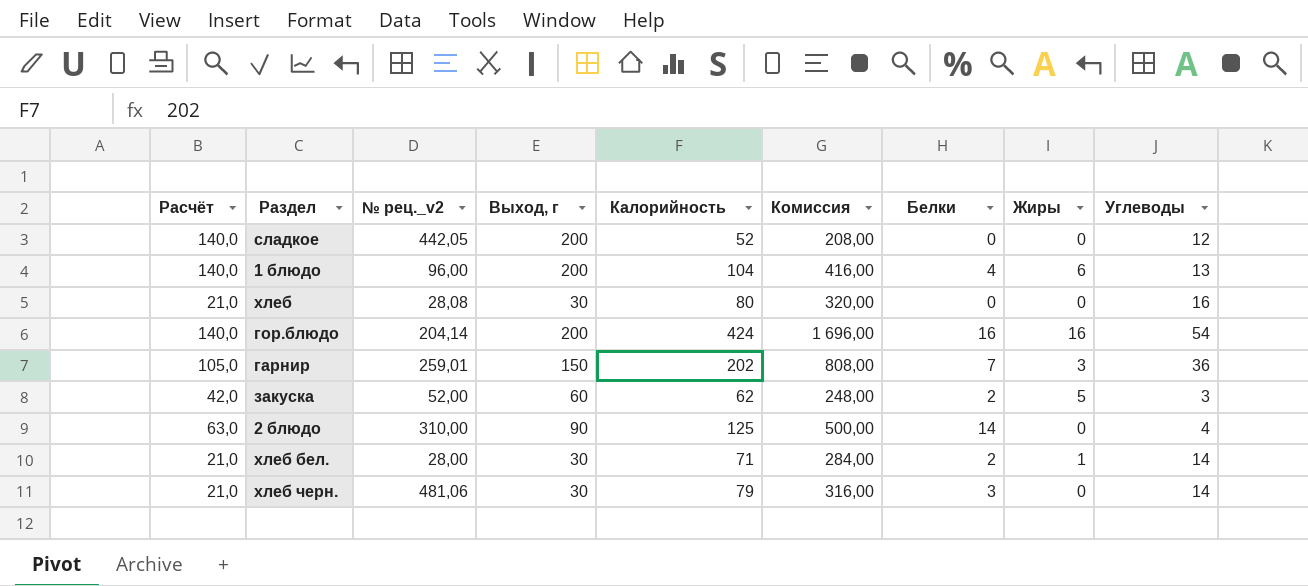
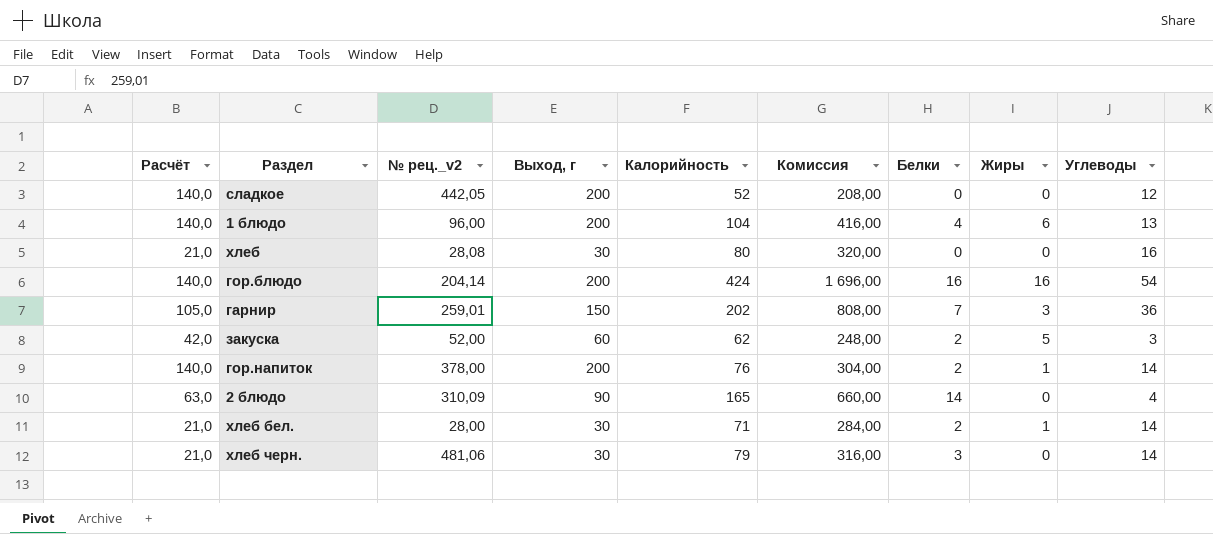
row гор.напиток: none -> 140,0 | 378,00 | 200 | 76 | 304,00 | 2 | 1 | 14
2 блюдо | № рец._v2: 310,00 -> 310,09
2 блюдо | Калорийность: 125 -> 165
2 блюдо | Комиссия: 500,00 -> 660,00

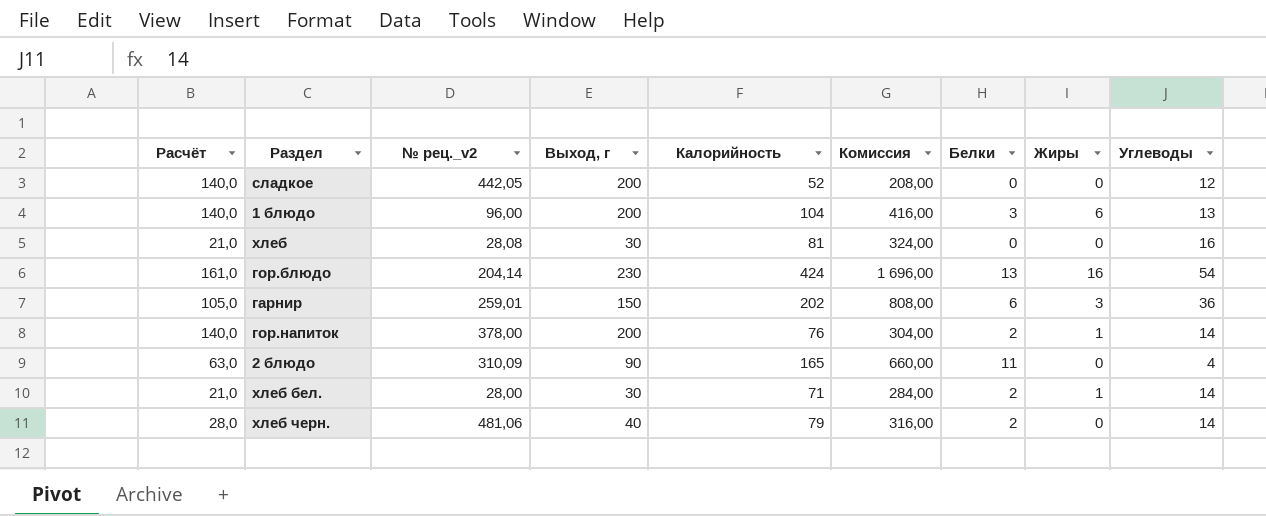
row закуска: 42,0 | 52,00 | 60 | 62 | 248,00 | 2 | 5 | 3 -> none
1 блюдо | Белки: 4 -> 3
хлеб | Калорийность: 80 -> 81
хлеб | Комиссия: 320,00 -> 324,00
гор.блюдо | Расчёт: 140,0 -> 161,0
гор.блюдо | Выход, г: 200 -> 230
гор.блюдо | Белки: 16 -> 13
гарнир | Белки: 7 -> 6
2 блюдо | Белки: 14 -> 11
хлеб черн. | Расчёт: 21,0 -> 28,0
хлеб черн. | Выход, г: 30 -> 40
хлеб черн. | Белки: 3 -> 2

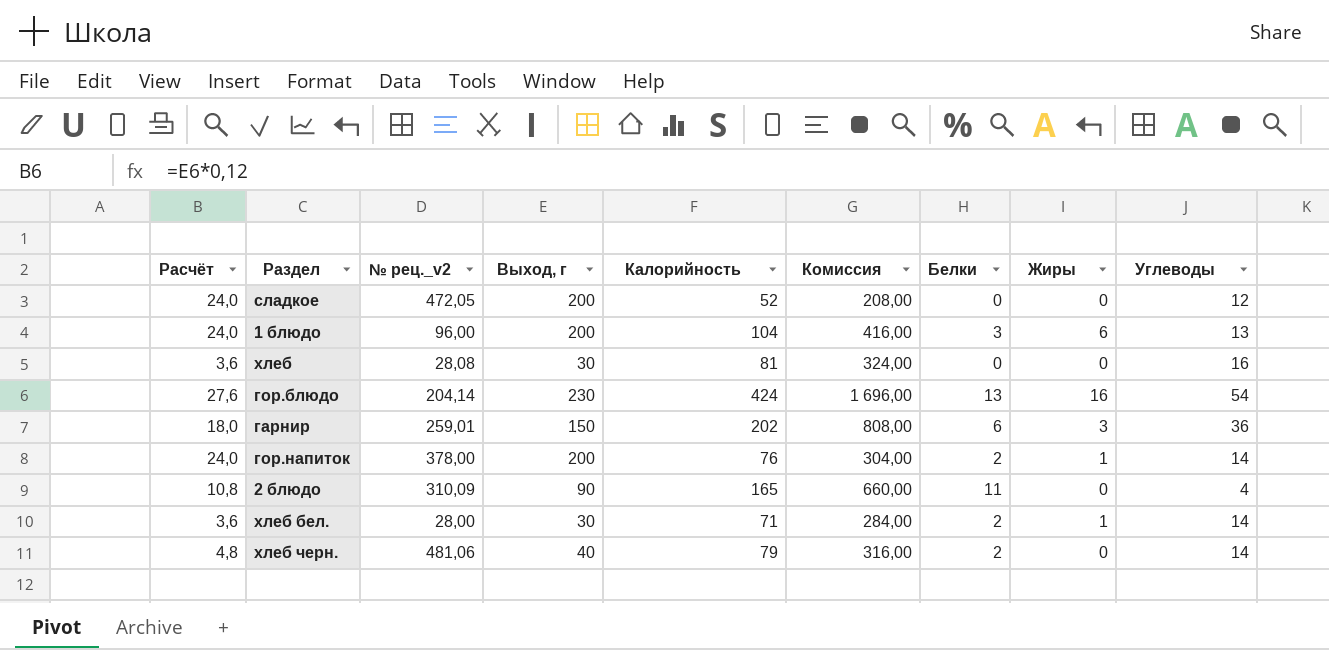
column Расчёт | formula: [Выход, г] * 0,7 -> [Выход, г] * 0,12
сладкое | № рец._v2: 442,05 -> 472,05

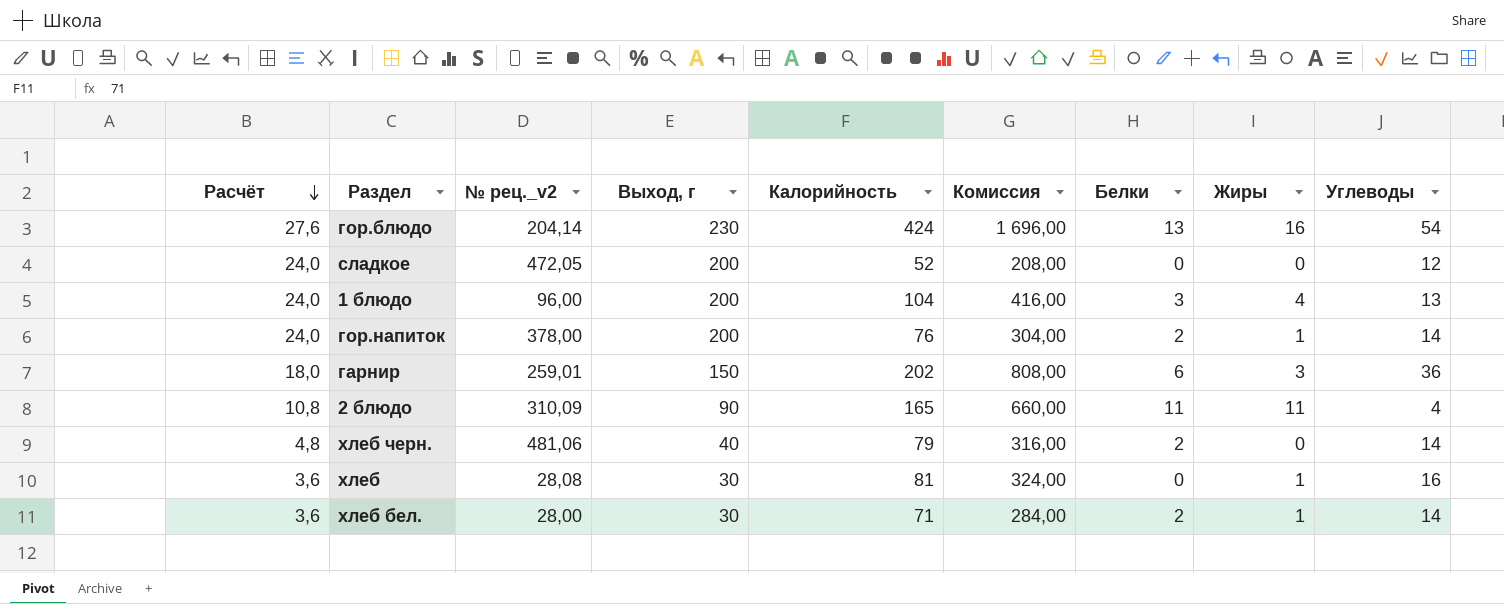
row order: none -> Расчёт descending
1 блюдо | Жиры: 6 -> 4
2 блюдо | Жиры: 0 -> 11
хлеб | Жиры: 0 -> 1

